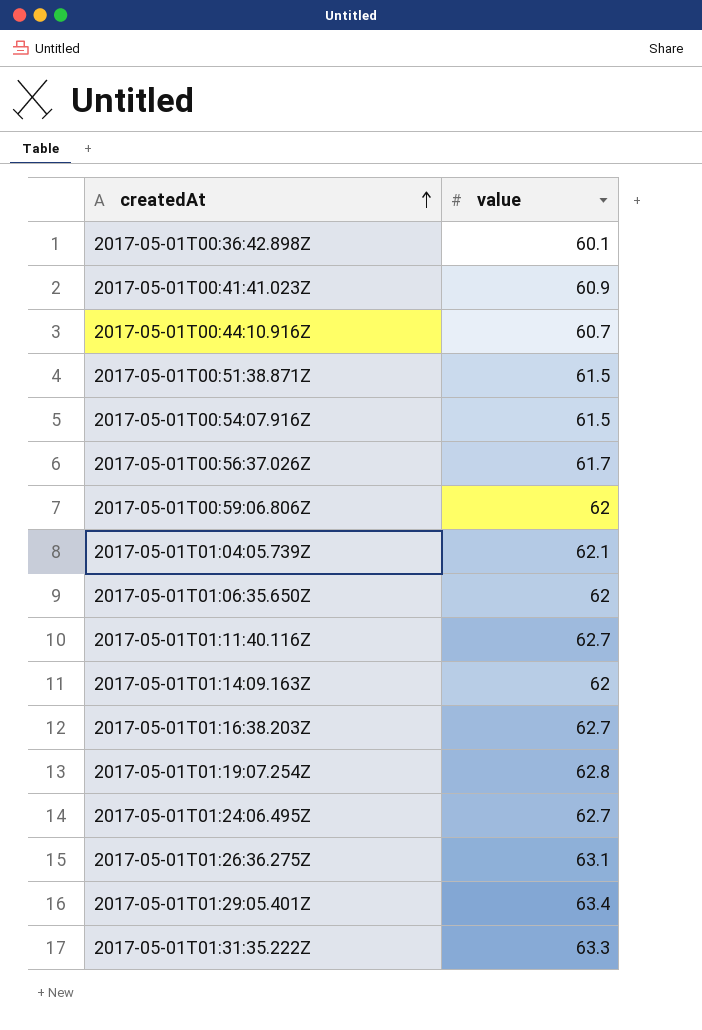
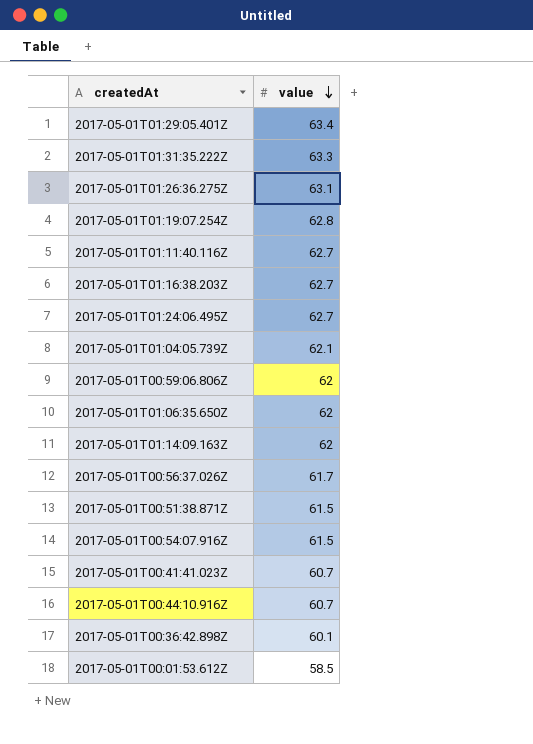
row order: createdAt ascending -> value descending
2017-05-01T00:41:41.023Z | value: 60.9 -> 60.7
row 2017-05-01T00:01:53.612Z: none -> 58.5

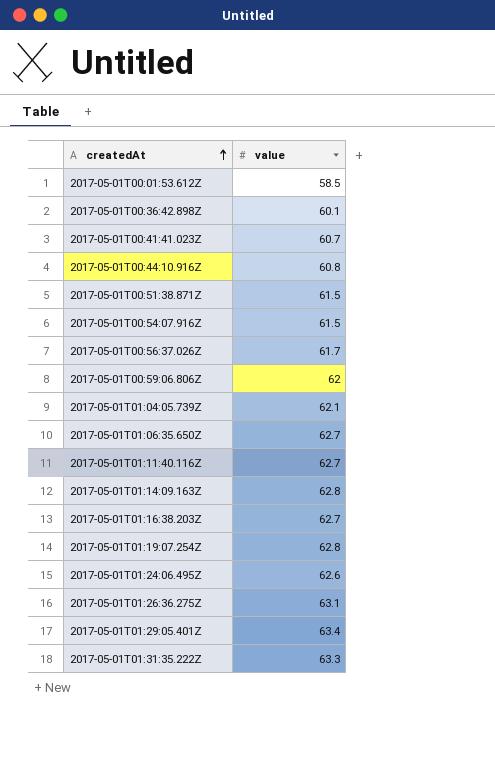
row order: value descending -> createdAt ascending
2017-05-01T00:44:10.916Z | value: 60.7 -> 60.8
2017-05-01T01:06:35.650Z | value: 62 -> 62.7
2017-05-01T01:14:09.163Z | value: 62 -> 62.8
2017-05-01T01:24:06.495Z | value: 62.7 -> 62.6

